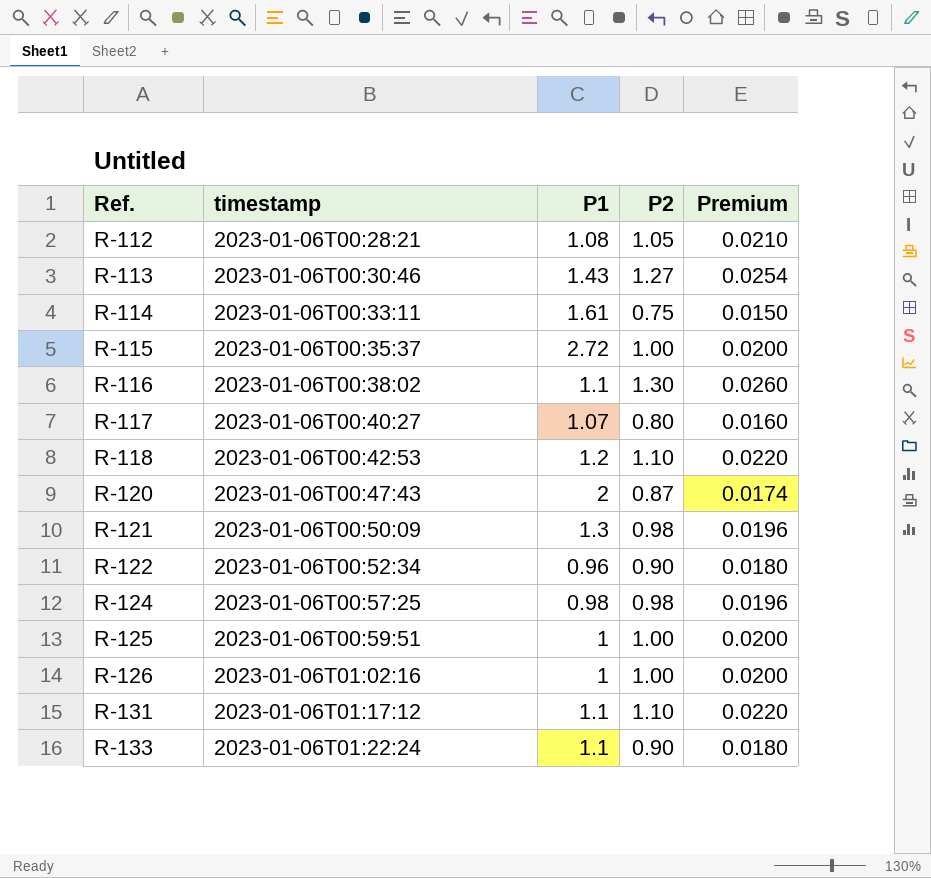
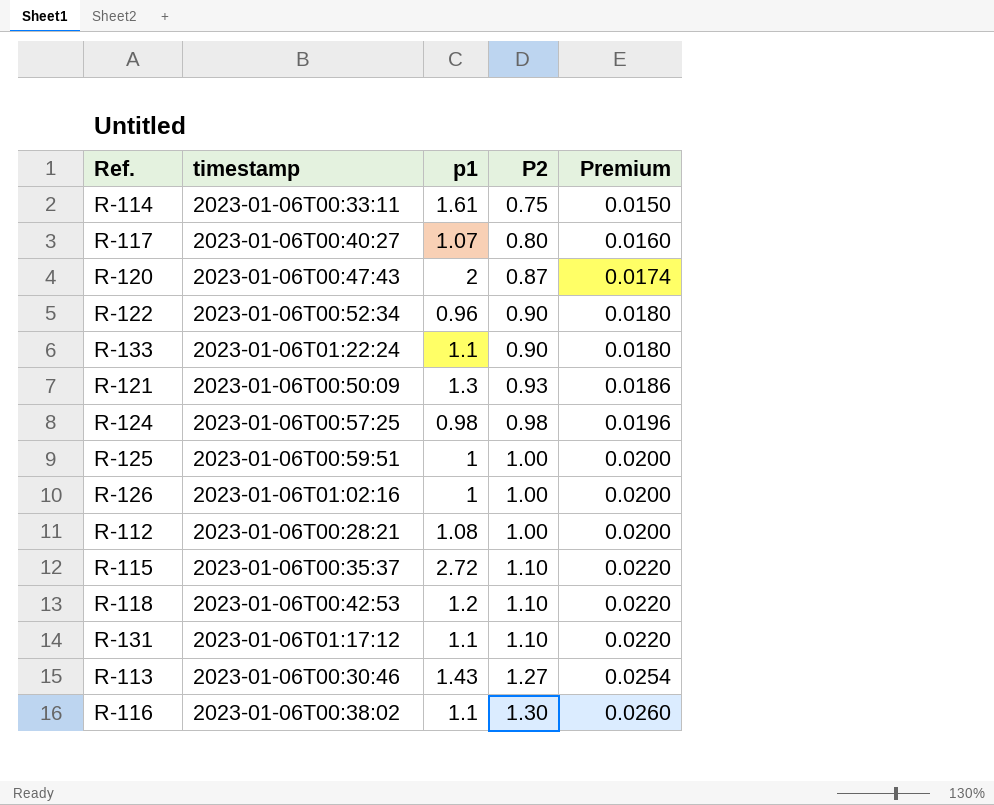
row order: Ref. ascending -> P2 ascending
column name: P1 -> p1
R-121 | P2: 0.98 -> 0.93
R-121 | Premium: 0.0196 -> 0.0186
R-112 | P2: 1.05 -> 1.00
R-112 | Premium: 0.0210 -> 0.0200
R-115 | P2: 1.00 -> 1.10
R-115 | Premium: 0.0200 -> 0.0220

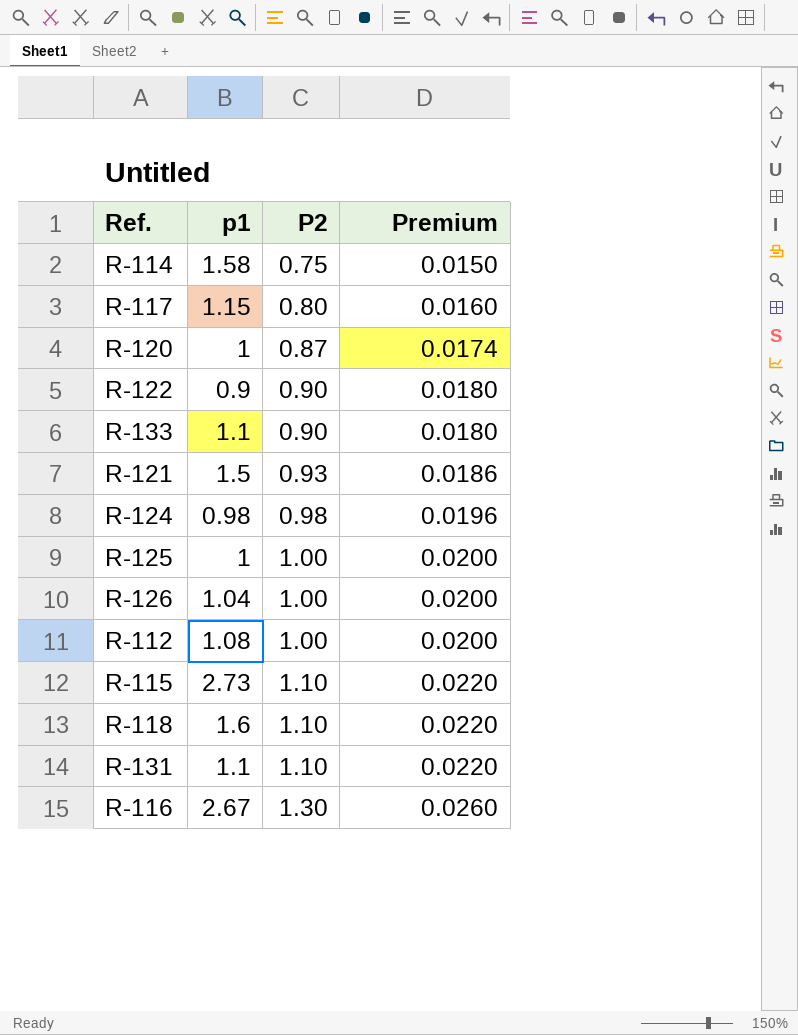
column timestamp | position: 2 -> none
row R-113: 2023-01-06T00:30:46 | 1.43 | 1.27 | 0.0254 -> none
R-114 | p1: 1.61 -> 1.58
R-117 | p1: 1.07 -> 1.15
R-120 | p1: 2 -> 1
R-122 | p1: 0.96 -> 0.9
R-121 | p1: 1.3 -> 1.5
R-126 | p1: 1 -> 1.04
R-115 | p1: 2.72 -> 2.73
R-118 | p1: 1.2 -> 1.6
R-116 | p1: 1.1 -> 2.67

